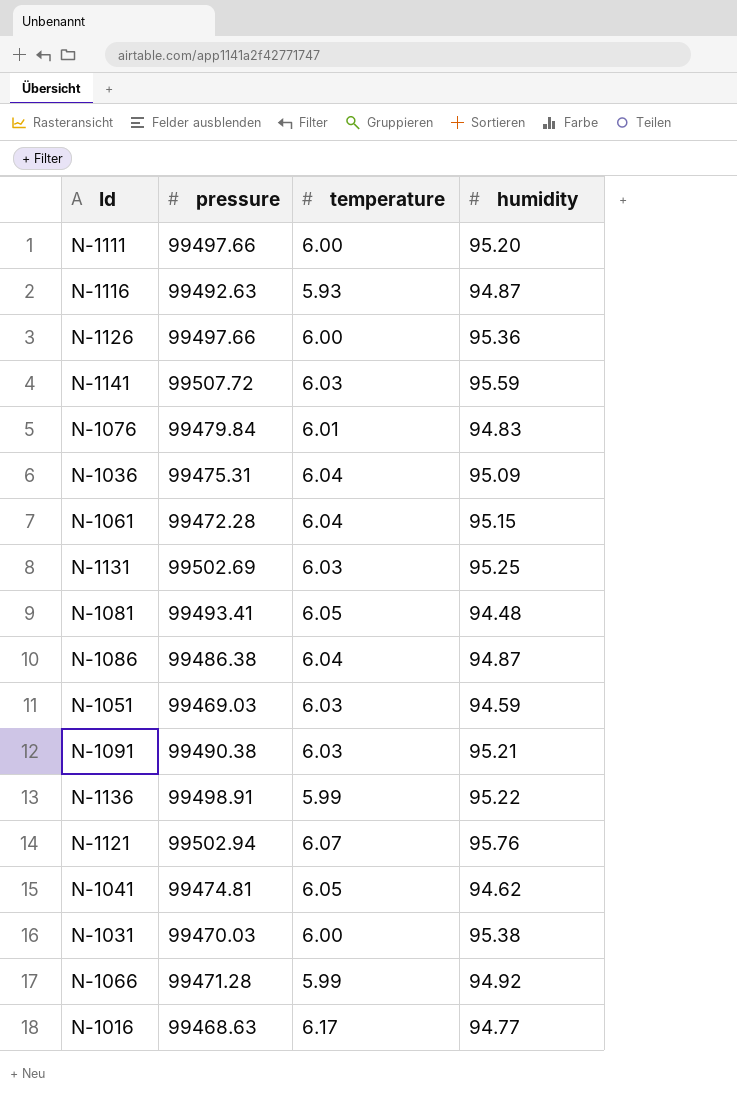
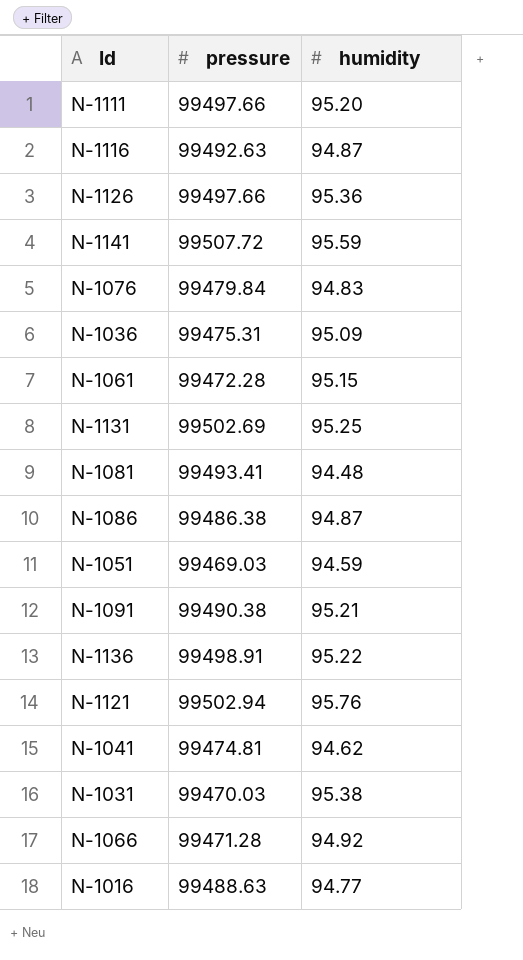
column temperature | position: 3 -> none
N-1016 | pressure: 99468.63 -> 99488.63

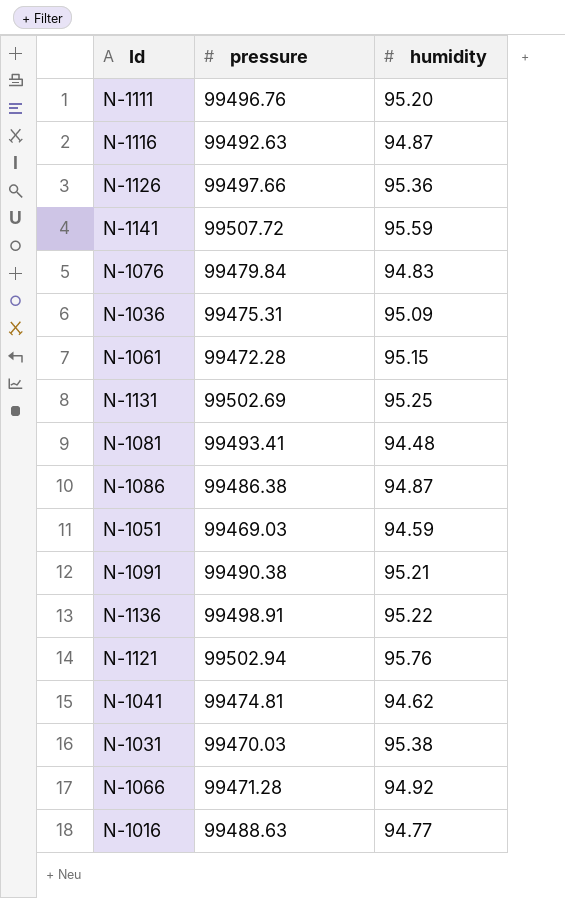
N-1111 | pressure: 99497.66 -> 99496.76

